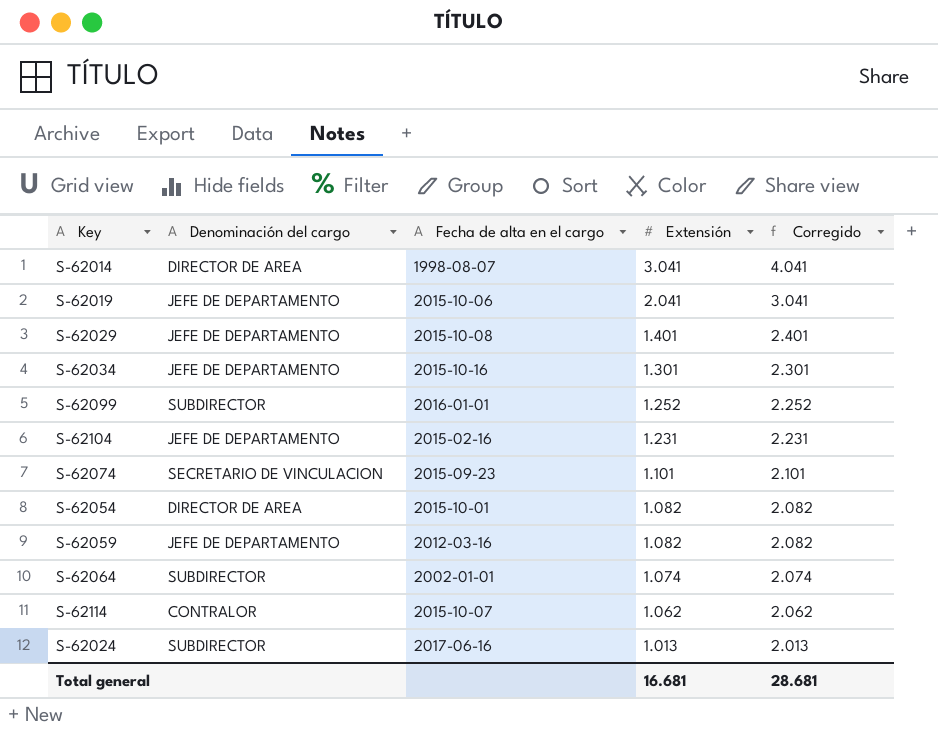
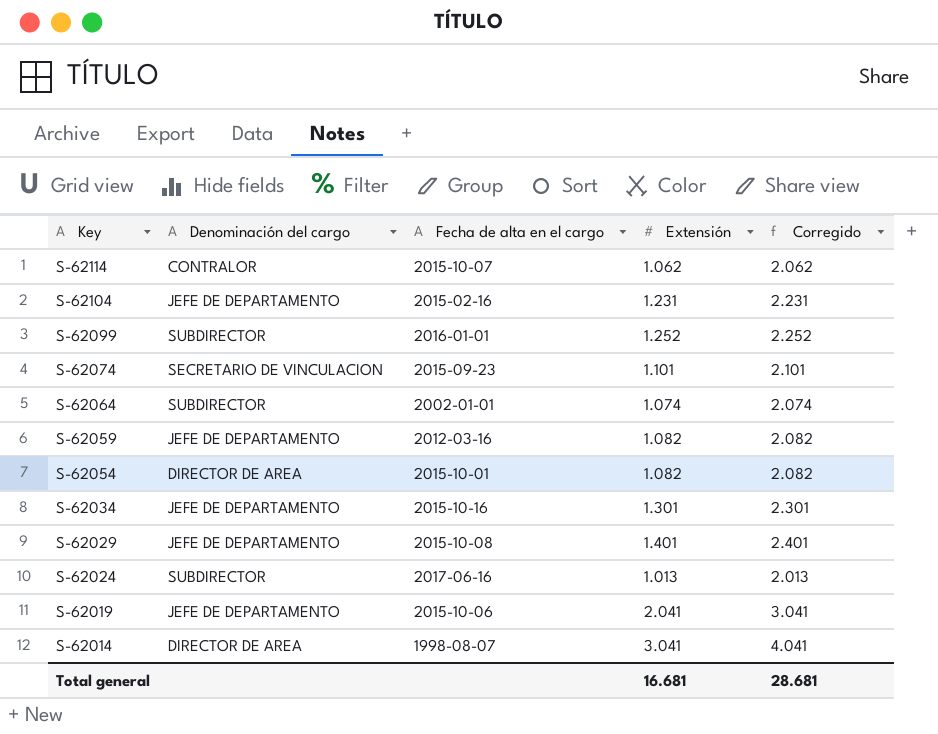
row order: Extensión descending -> Key descending

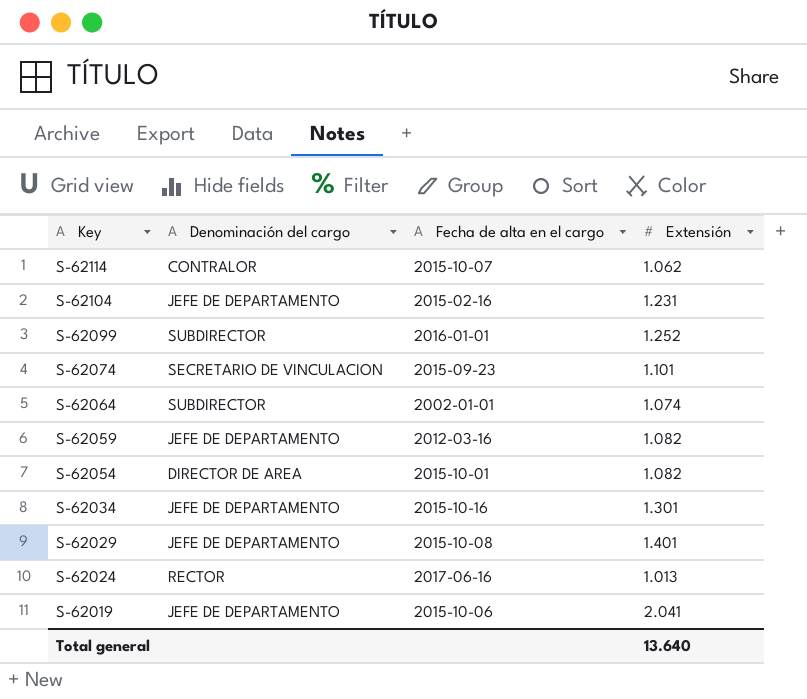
column Corregido | formula: [Extensión] + 1000 -> none
row S-62014: DIRECTOR DE AREA | 1998-08-07 | 3.041 | 4.041 -> none
S-62024 | Denominación del cargo: SUBDIRECTOR -> RECTOR
Total general | Extensión: 16.681 -> 13.640

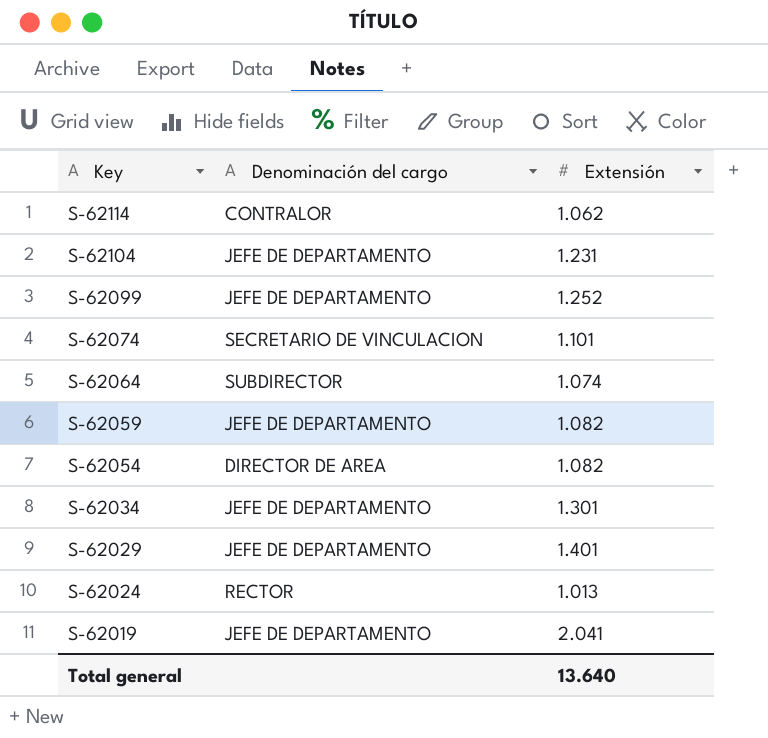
column Fecha de alta en el cargo | position: 3 -> none
S-62099 | Denominación del cargo: SUBDIRECTOR -> JEFE DE DEPARTAMENTO

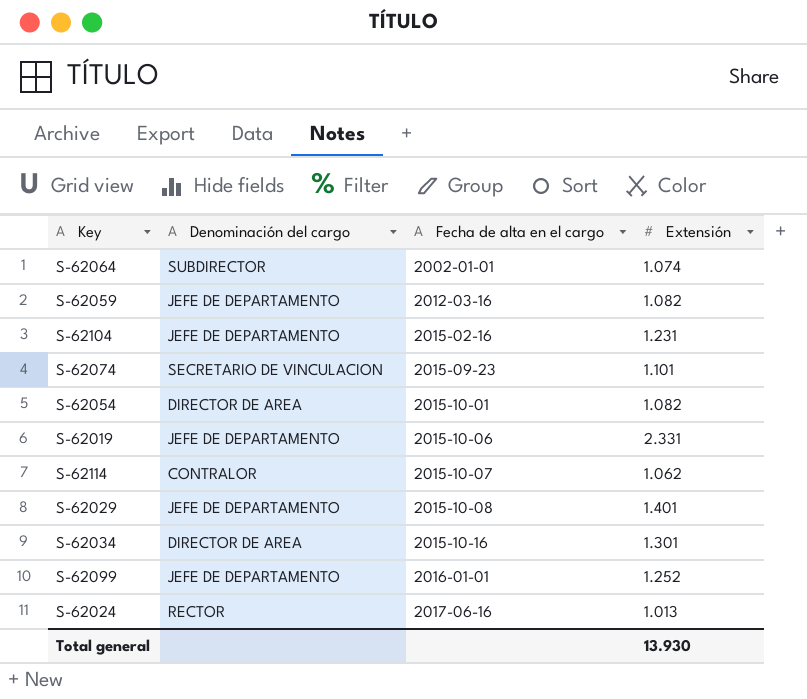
row order: Key descending -> Fecha de alta en el cargo ascending
column Fecha de alta en el cargo | position: none -> 3
S-62019 | Extensión: 2.041 -> 2.331
S-62034 | Denominación del cargo: JEFE DE DEPARTAMENTO -> DIRECTOR DE AREA
Total general | Extensión: 13.640 -> 13.930

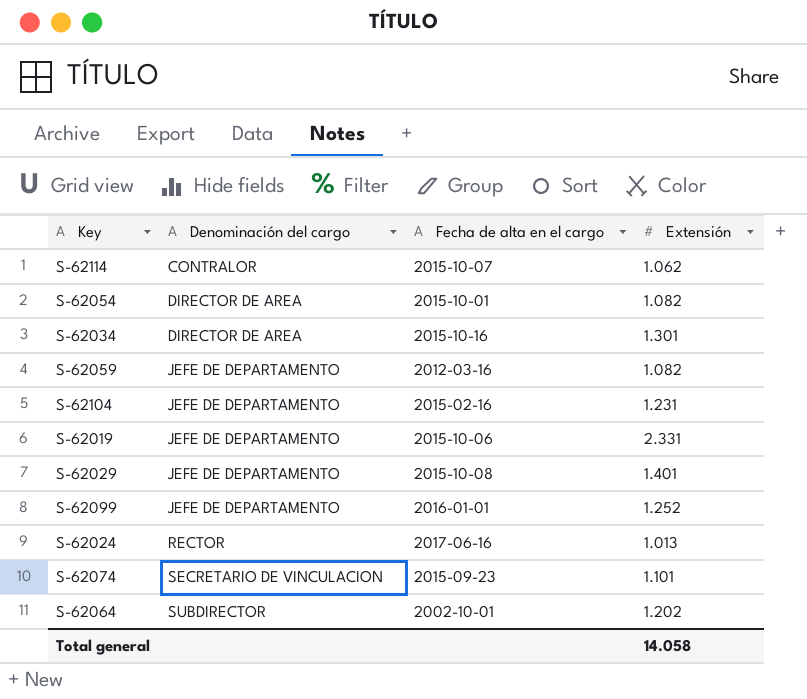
row order: Fecha de alta en el cargo ascending -> Denominación del cargo ascending
S-62064 | Fecha de alta en el cargo: 2002-01-01 -> 2002-10-01
S-62064 | Extensión: 1.074 -> 1.202
Total general | Extensión: 13.930 -> 14.058

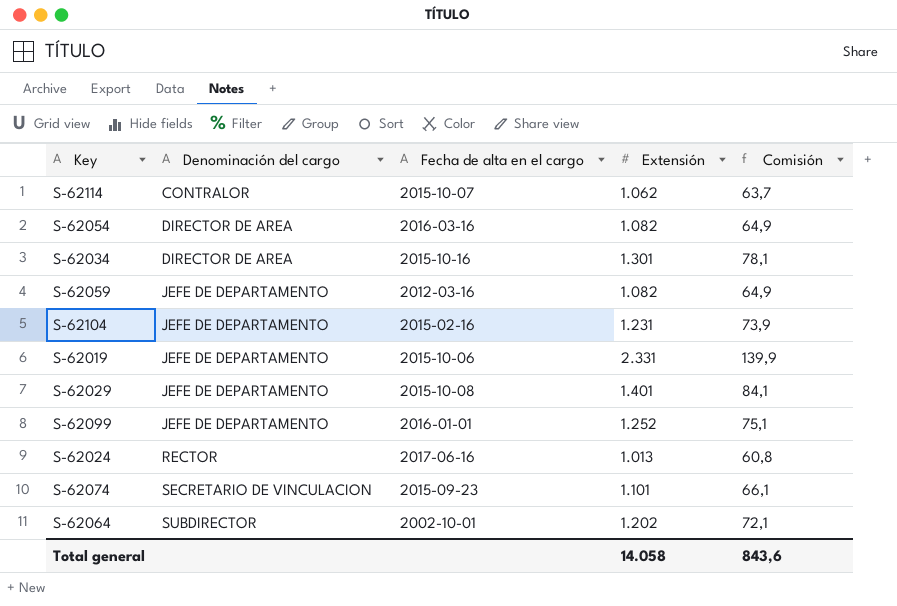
column Comisión | formula: none -> [Extensión] * 0,06
S-62054 | Fecha de alta en el cargo: 2015-10-01 -> 2016-03-16

